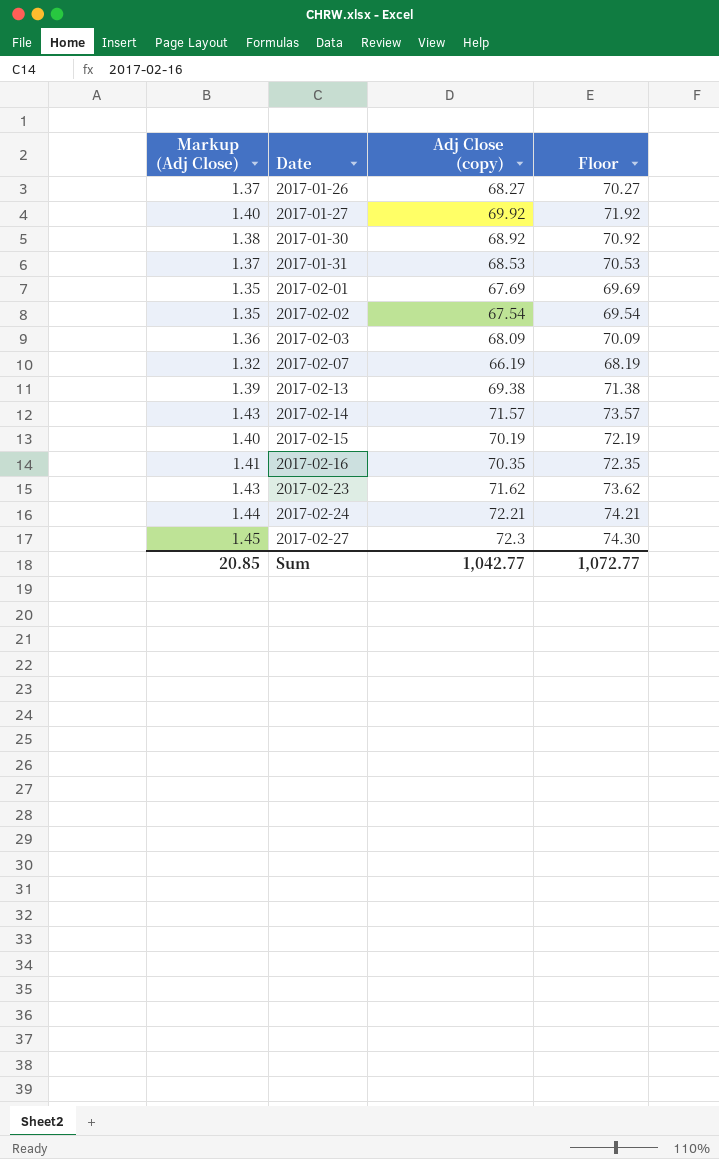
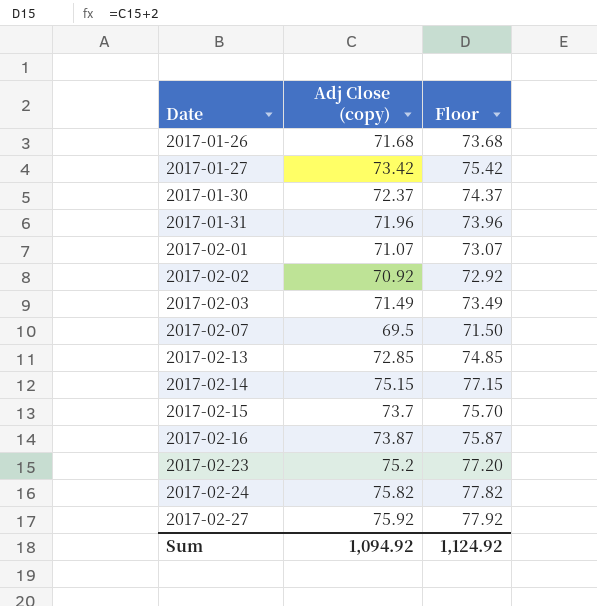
column Markup (Adj Close) | formula: [Adj Close (copy)] * 0.02 -> none
2017-01-26 | Adj Close (copy): 68.27 -> 71.68
2017-01-26 | Floor: 70.27 -> 73.68
2017-01-27 | Adj Close (copy): 69.92 -> 73.42
2017-01-27 | Floor: 71.92 -> 75.42
2017-01-30 | Adj Close (copy): 68.92 -> 72.37
2017-01-30 | Floor: 70.92 -> 74.37
2017-01-31 | Adj Close (copy): 68.53 -> 71.96
2017-01-31 | Floor: 70.53 -> 73.96
2017-02-01 | Adj Close (copy): 67.69 -> 71.07
2017-02-01 | Floor: 69.69 -> 73.07
2017-02-02 | Adj Close (copy): 67.54 -> 70.92
2017-02-02 | Floor: 69.54 -> 72.92
2017-02-03 | Adj Close (copy): 68.09 -> 71.49
2017-02-03 | Floor: 70.09 -> 73.49
2017-02-07 | Adj Close (copy): 66.19 -> 69.5
2017-02-07 | Floor: 68.19 -> 71.50
2017-02-13 | Adj Close (copy): 69.38 -> 72.85
2017-02-13 | Floor: 71.38 -> 74.85
2017-02-14 | Adj Close (copy): 71.57 -> 75.15
2017-02-14 | Floor: 73.57 -> 77.15
2017-02-15 | Adj Close (copy): 70.19 -> 73.7
2017-02-15 | Floor: 72.19 -> 75.70
2017-02-16 | Adj Close (copy): 70.35 -> 73.87
2017-02-16 | Floor: 72.35 -> 75.87
2017-02-23 | Adj Close (copy): 71.62 -> 75.2
2017-02-23 | Floor: 73.62 -> 77.20
2017-02-24 | Adj Close (copy): 72.21 -> 75.82
2017-02-24 | Floor: 74.21 -> 77.82
2017-02-27 | Adj Close (copy): 72.3 -> 75.92
2017-02-27 | Floor: 74.30 -> 77.92
Sum | Adj Close (copy): 1,042.77 -> 1,094.92
Sum | Floor: 1,072.77 -> 1,124.92

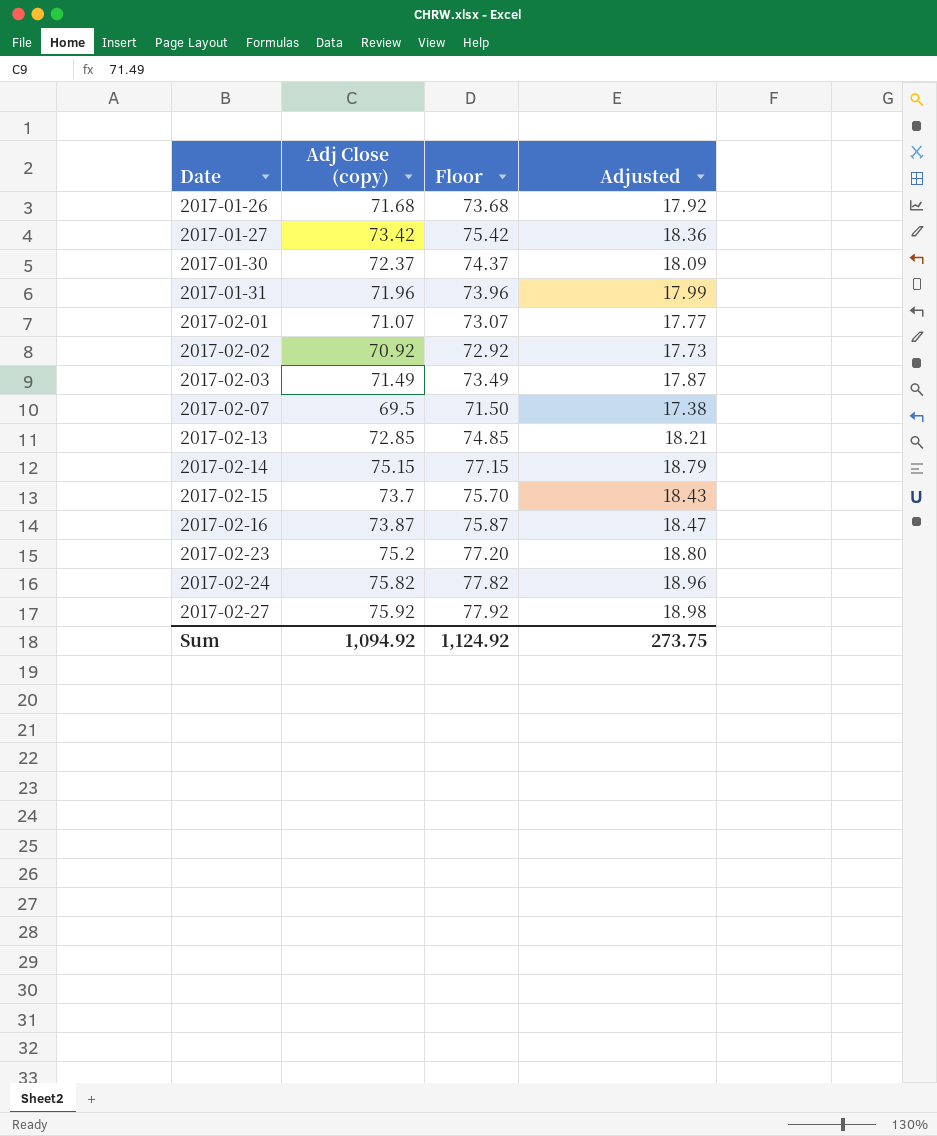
column Adjusted | formula: none -> [Adj Close (copy)] * 0.25

